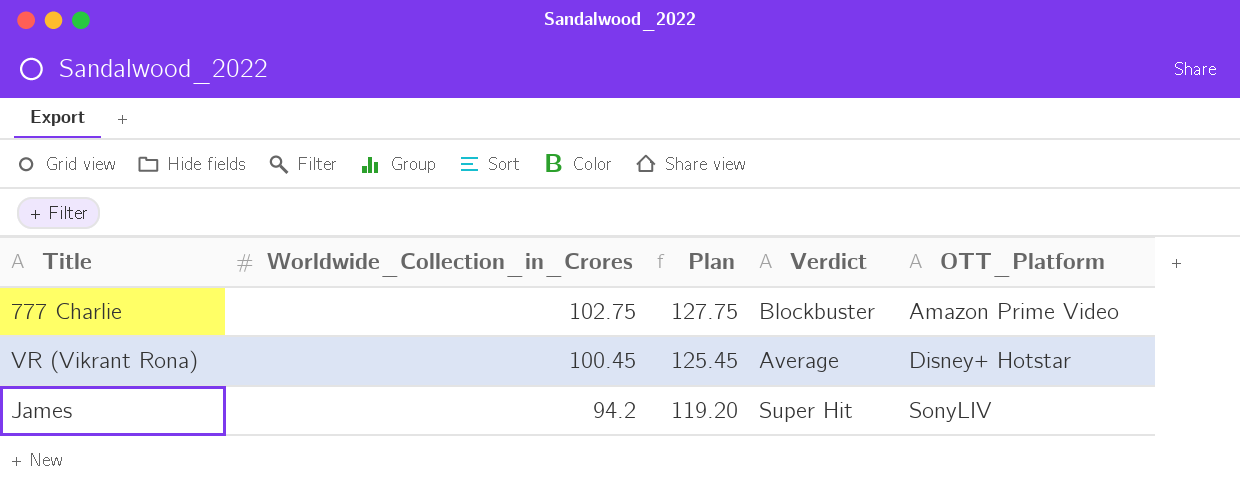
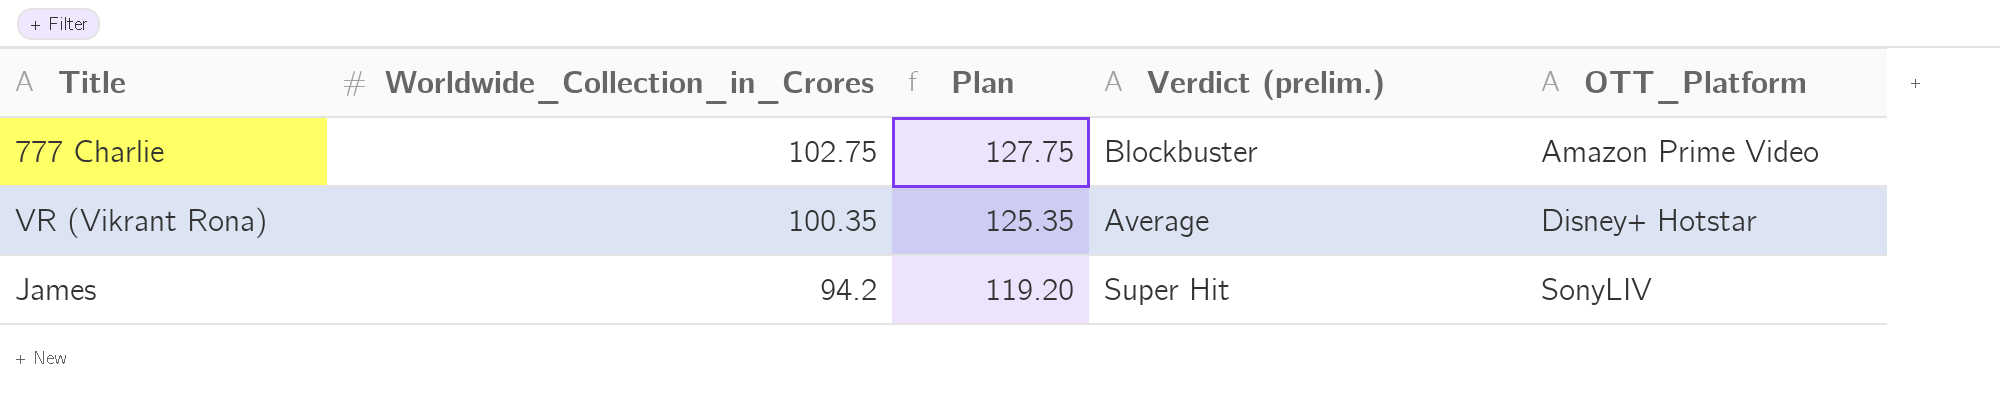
column name: Verdict -> Verdict (prelim.)
VR (Vikrant Rona) | Worldwide_Collection_in_Crores: 100.45 -> 100.35
VR (Vikrant Rona) | Plan: 125.45 -> 125.35

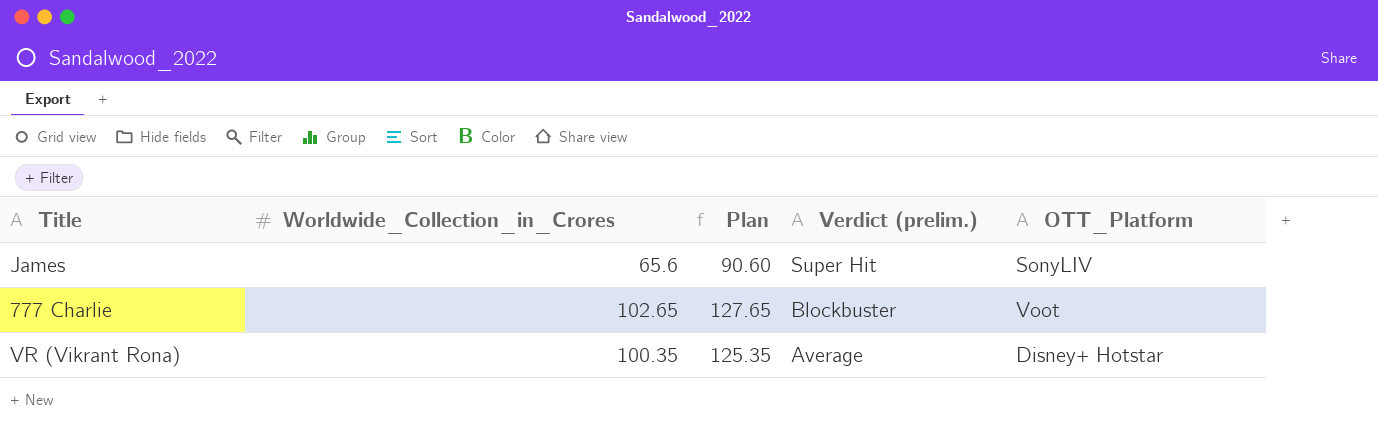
row order: Worldwide_Collection_in_Crores descending -> Verdict (prelim.) descending
James | Worldwide_Collection_in_Crores: 94.2 -> 65.6
James | Plan: 119.20 -> 90.60
777 Charlie | Worldwide_Collection_in_Crores: 102.75 -> 102.65
777 Charlie | Plan: 127.75 -> 127.65
777 Charlie | OTT_Platform: Amazon Prime Video -> Voot

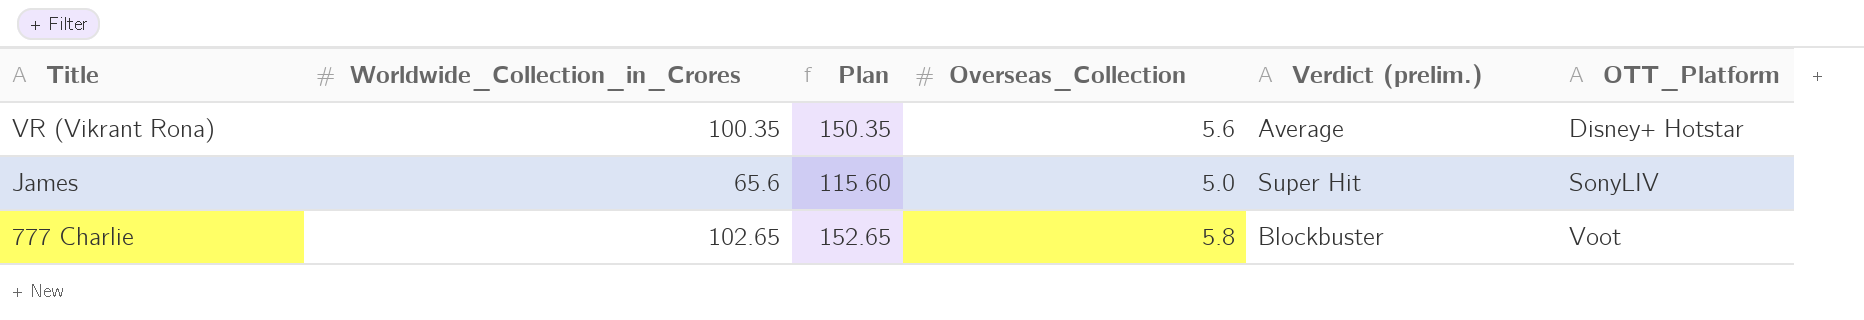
row order: Verdict (prelim.) descending -> Title descending
column Plan | formula: [Worldwide_Collection_in_Crores] + 25 -> [Worldwide_Collection_in_Crores] + 50
column Overseas_Collection | position: none -> 4

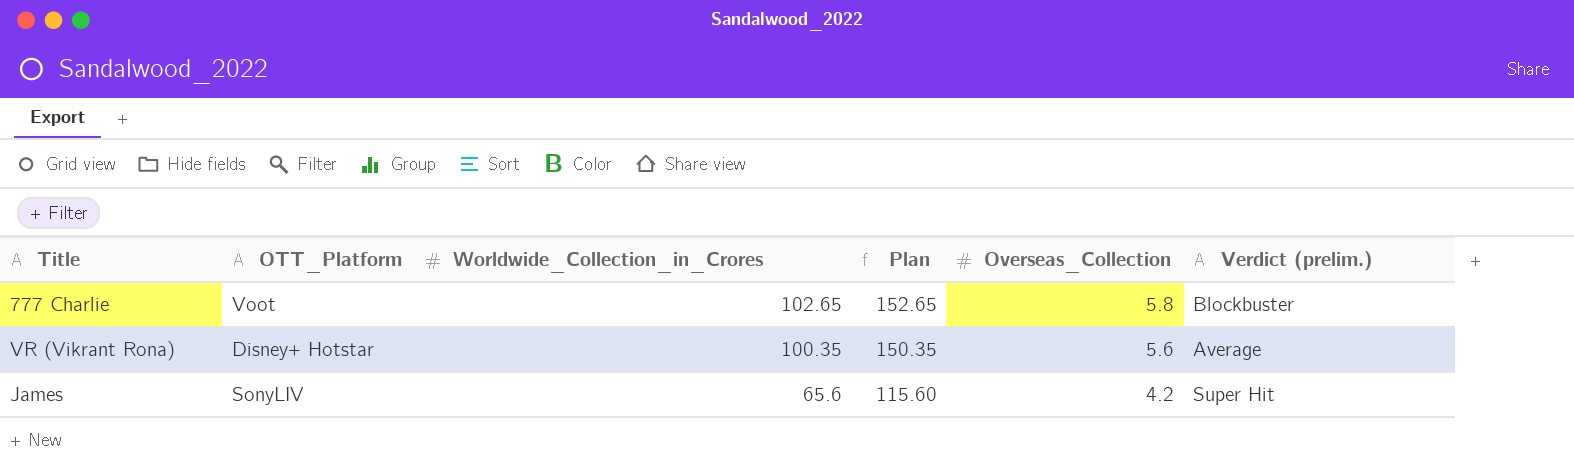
row order: Title descending -> Worldwide_Collection_in_Crores descending
column OTT_Platform | position: 6 -> 2
James | Overseas_Collection: 5.0 -> 4.2

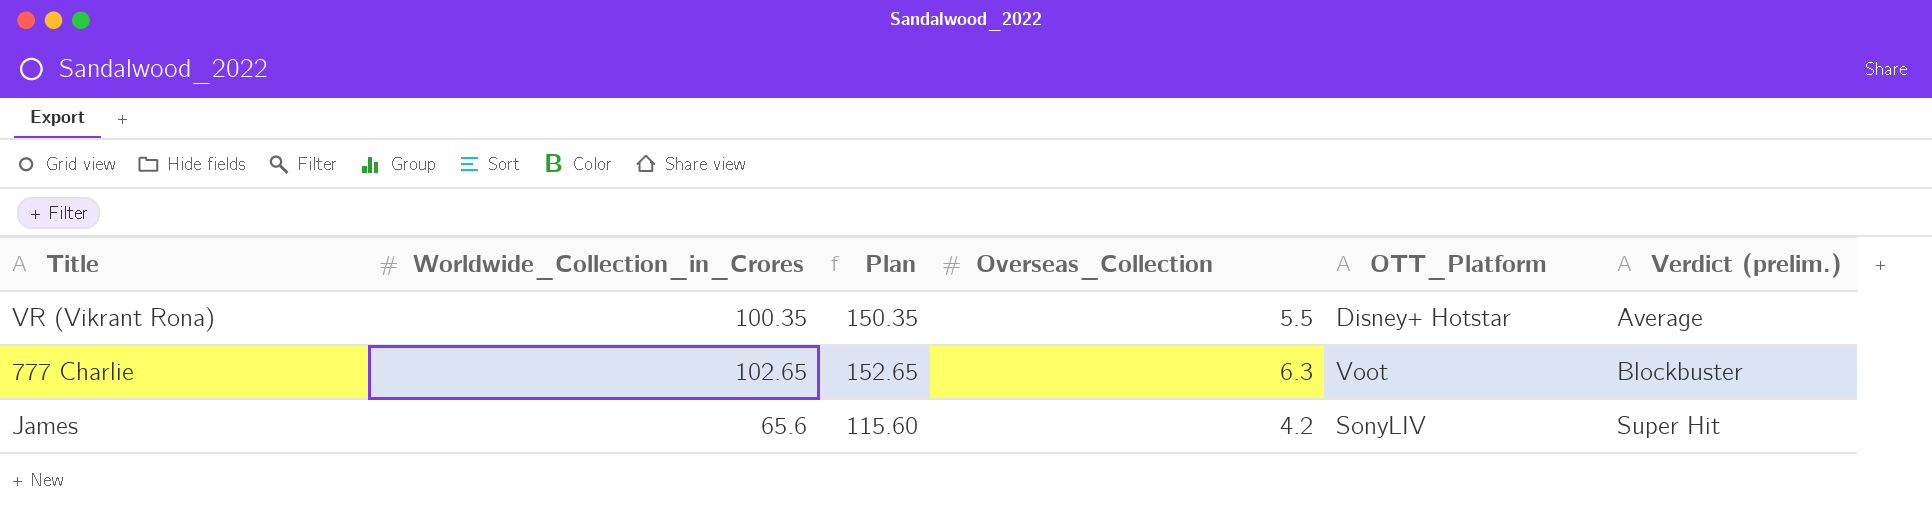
row order: Worldwide_Collection_in_Crores descending -> Verdict (prelim.) ascending
column OTT_Platform | position: 2 -> 5
VR (Vikrant Rona) | Overseas_Collection: 5.6 -> 5.5
777 Charlie | Overseas_Collection: 5.8 -> 6.3

